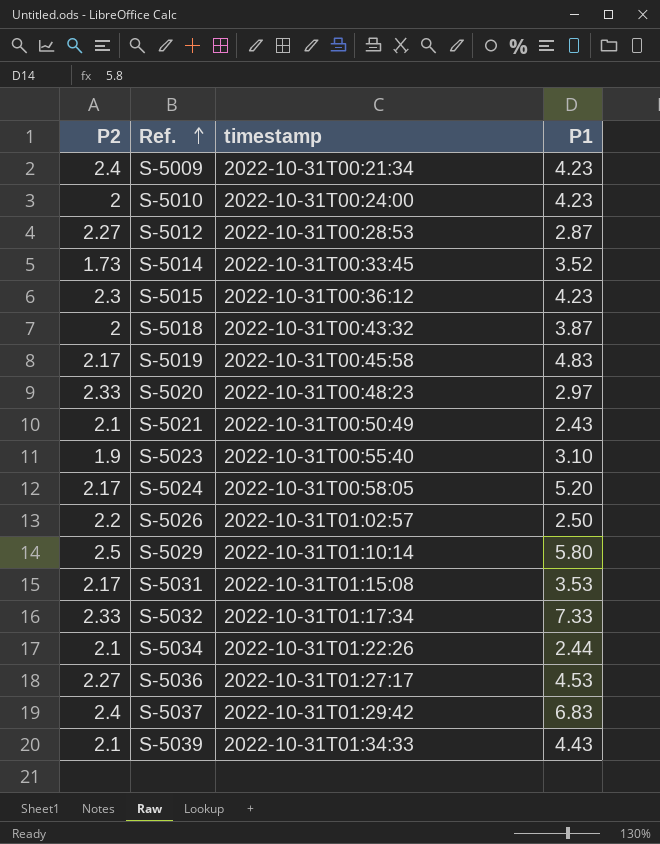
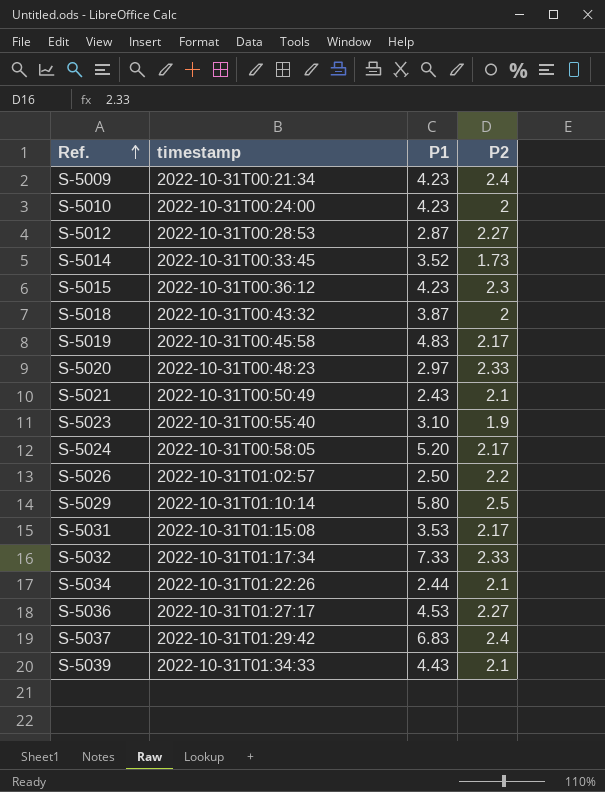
column P2 | position: 1 -> 4

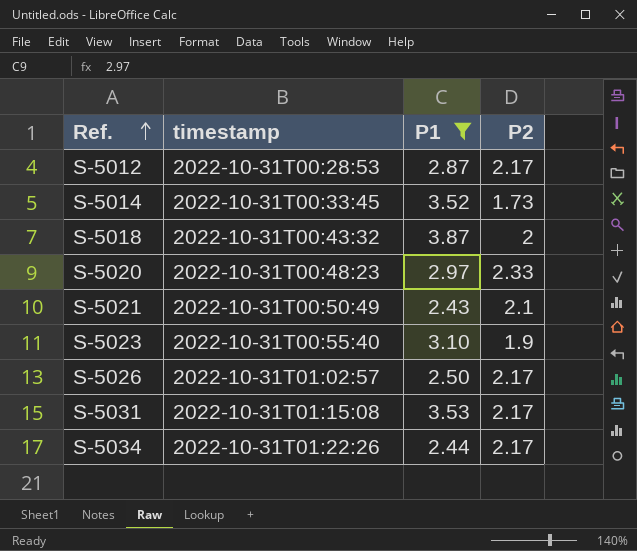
filter: none -> P1 <= 3.87
S-5012 | P2: 2.27 -> 2.17
S-5026 | P2: 2.2 -> 2.17
S-5034 | P2: 2.1 -> 2.17

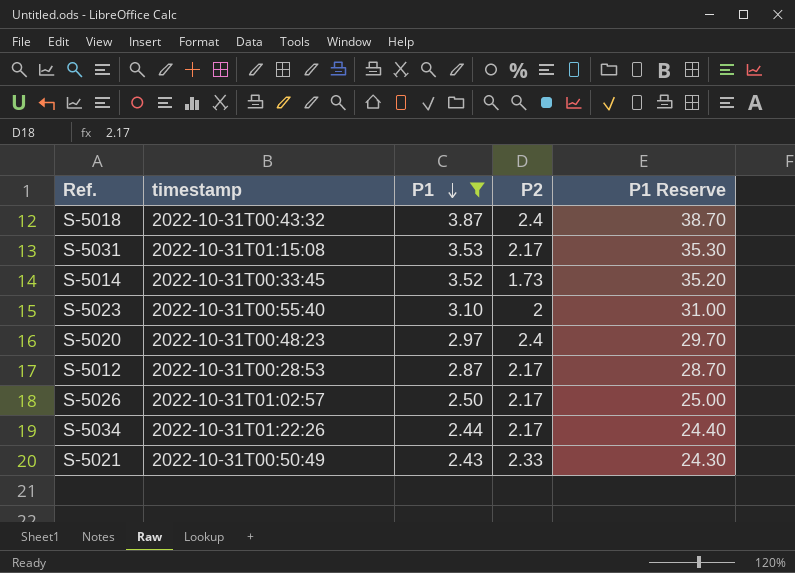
row order: Ref. ascending -> P1 descending
column P1 Reserve | formula: none -> [P1] * 10
S-5018 | P2: 2 -> 2.4
S-5023 | P2: 1.9 -> 2
S-5020 | P2: 2.33 -> 2.4
S-5021 | P2: 2.1 -> 2.33

